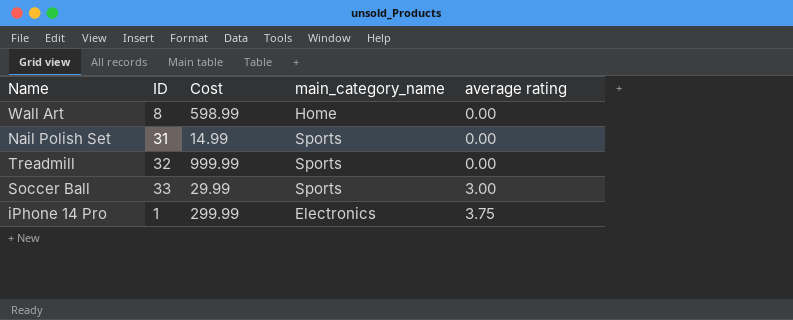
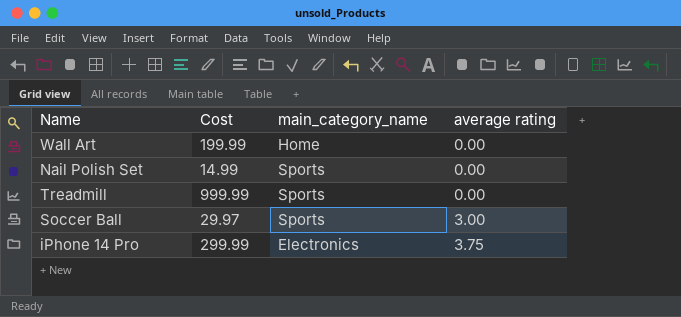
column ID | position: 2 -> none
Wall Art | Cost: 598.99 -> 199.99
Soccer Ball | Cost: 29.99 -> 29.97

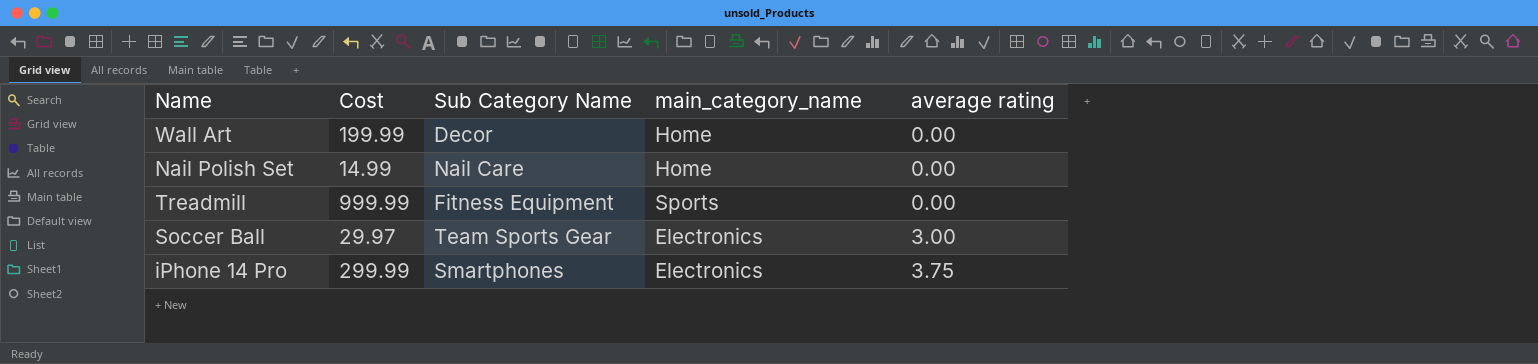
column Sub Category Name | position: none -> 3
Nail Polish Set | main_category_name: Sports -> Home
Soccer Ball | main_category_name: Sports -> Electronics

